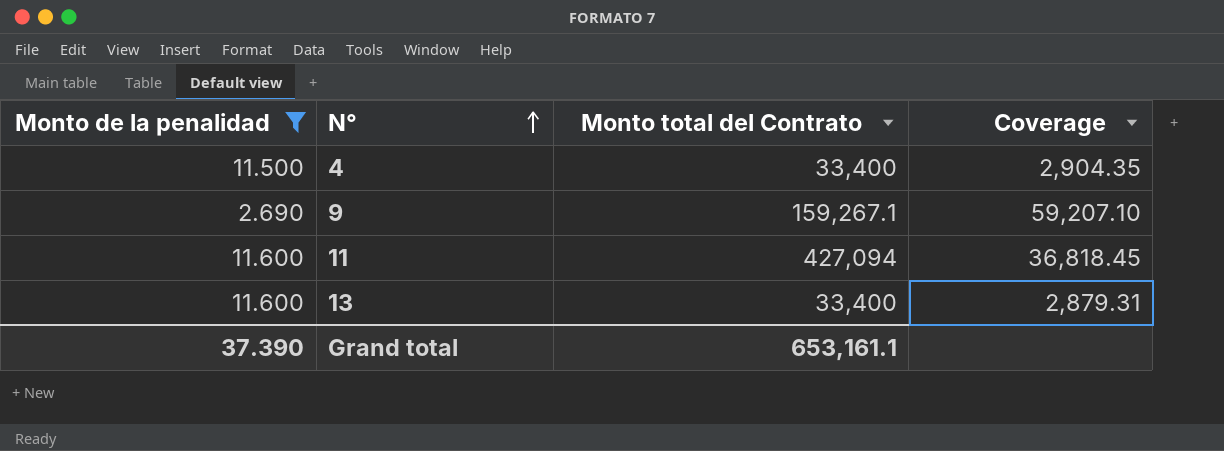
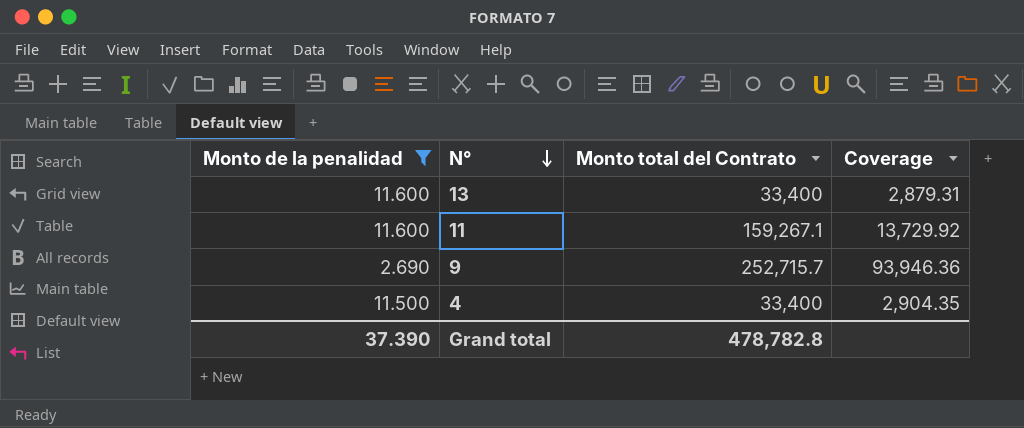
row order: N° ascending -> N° descending
11 | Monto total del Contrato: 427,094 -> 159,267.1
11 | Coverage: 36,818.45 -> 13,729.92
9 | Monto total del Contrato: 159,267.1 -> 252,715.7
9 | Coverage: 59,207.10 -> 93,946.36
Grand total | Monto total del Contrato: 653,161.1 -> 478,782.8

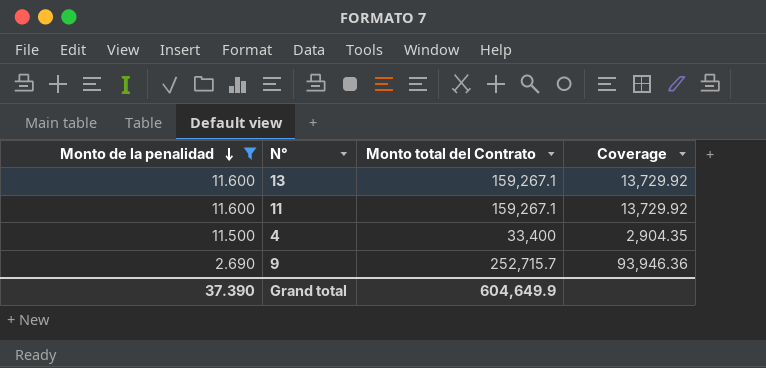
row order: N° descending -> Monto de la penalidad descending
13 | Monto total del Contrato: 33,400 -> 159,267.1
13 | Coverage: 2,879.31 -> 13,729.92
Grand total | Monto total del Contrato: 478,782.8 -> 604,649.9

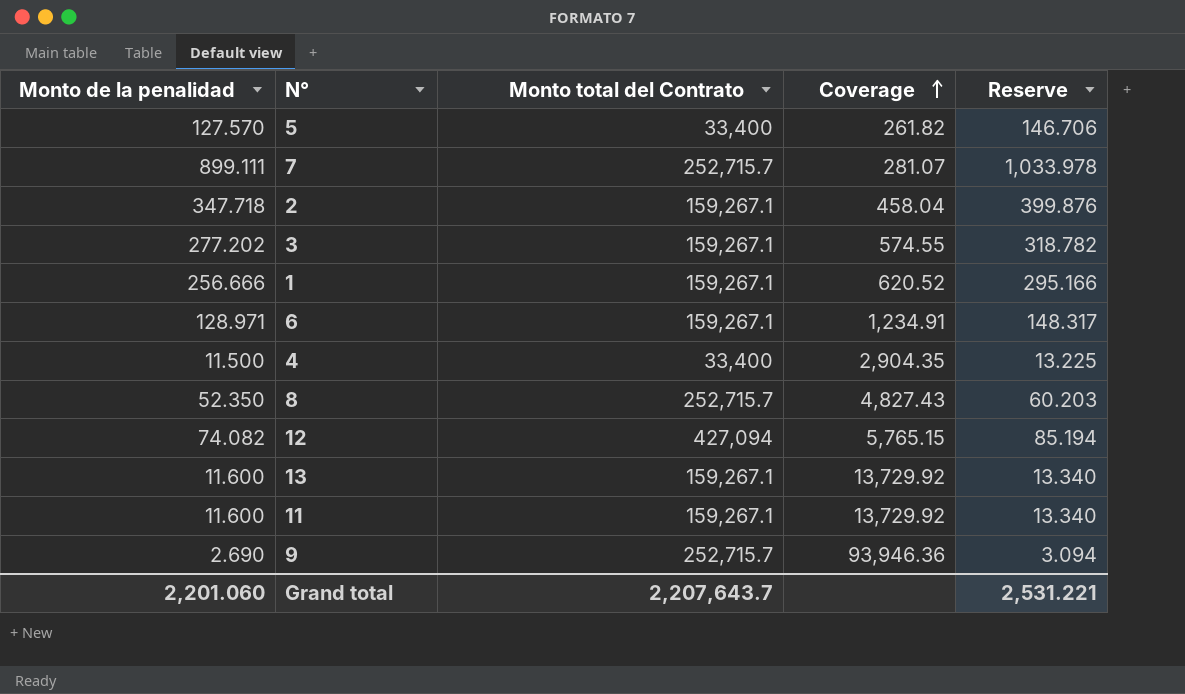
filter: Monto de la penalidad <= 11.600 -> none
row order: Monto de la penalidad descending -> Coverage ascending
column Reserve | formula: none -> [Monto de la penalidad] * 1.15
Grand total | Monto de la penalidad: 37.390 -> 2,201.060
Grand total | Monto total del Contrato: 604,649.9 -> 2,207,643.7

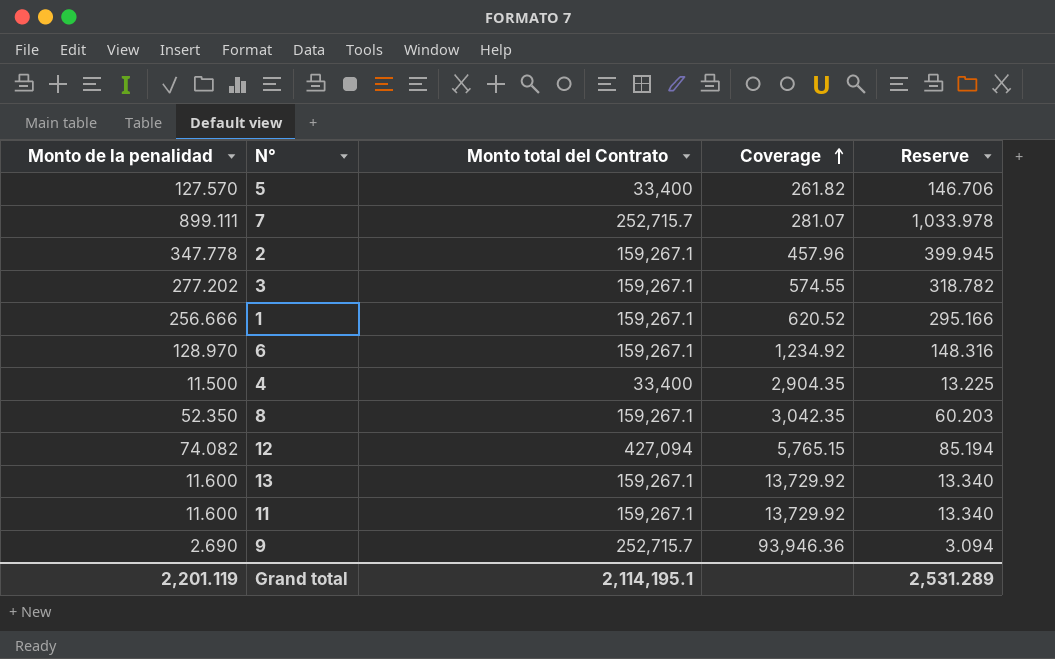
2 | Monto de la penalidad: 347.718 -> 347.778
2 | Coverage: 458.04 -> 457.96
2 | Reserve: 399.876 -> 399.945
6 | Monto de la penalidad: 128.971 -> 128.970
6 | Coverage: 1,234.91 -> 1,234.92
6 | Reserve: 148.317 -> 148.316
8 | Monto total del Contrato: 252,715.7 -> 159,267.1
8 | Coverage: 4,827.43 -> 3,042.35
Grand total | Monto de la penalidad: 2,201.060 -> 2,201.119
Grand total | Monto total del Contrato: 2,207,643.7 -> 2,114,195.1
Grand total | Reserve: 2,531.221 -> 2,531.289

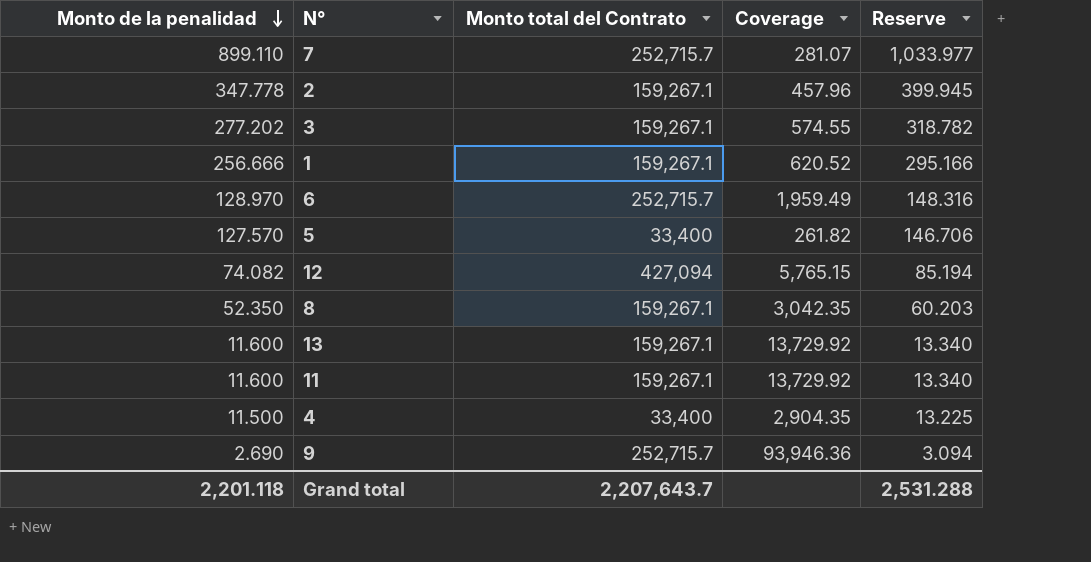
row order: Coverage ascending -> Monto de la penalidad descending
7 | Monto de la penalidad: 899.111 -> 899.110
7 | Reserve: 1,033.978 -> 1,033.977
6 | Monto total del Contrato: 159,267.1 -> 252,715.7
6 | Coverage: 1,234.92 -> 1,959.49
Grand total | Monto de la penalidad: 2,201.119 -> 2,201.118
Grand total | Monto total del Contrato: 2,114,195.1 -> 2,207,643.7
Grand total | Reserve: 2,531.289 -> 2,531.288

